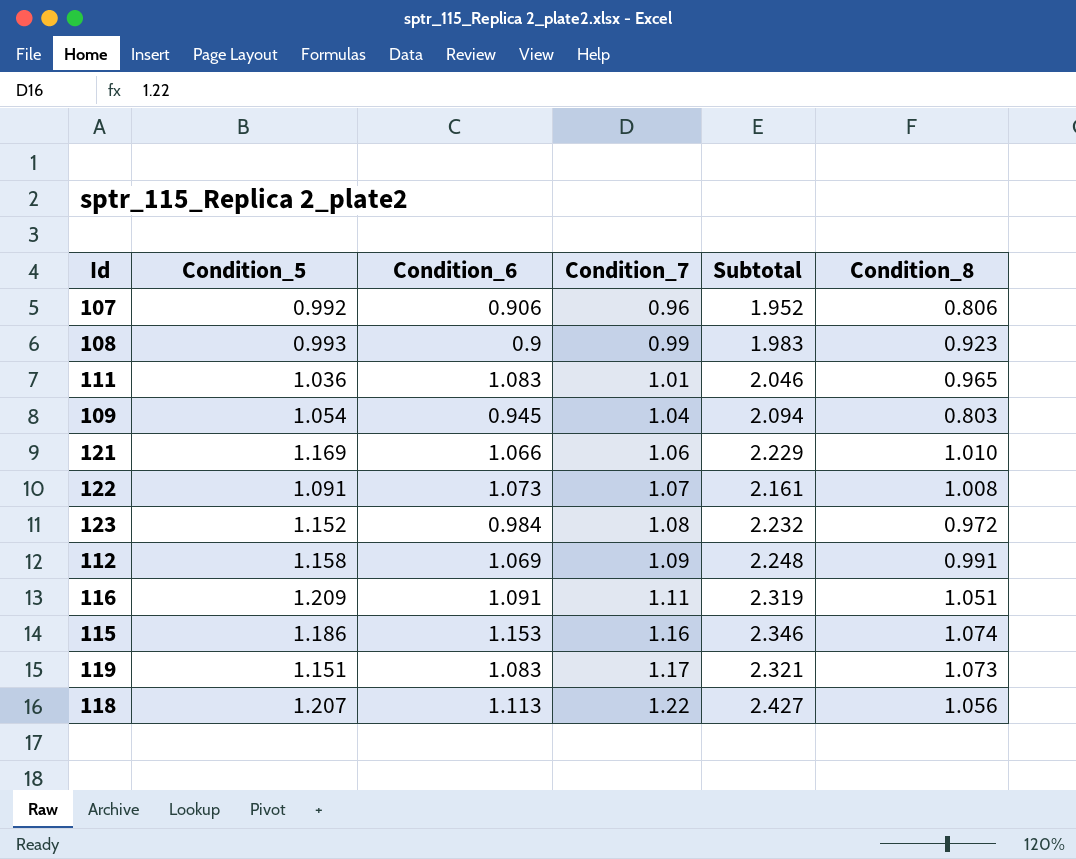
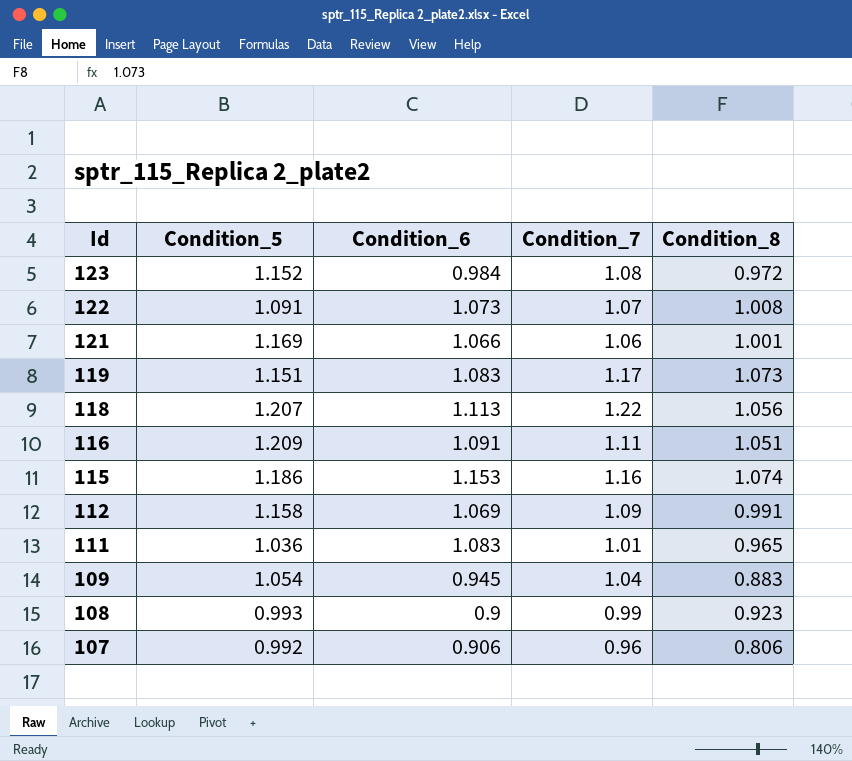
row order: Condition_7 ascending -> Id descending
column Subtotal | formula: [Condition_5] + [Condition_7] -> none
121 | Condition_8: 1.010 -> 1.001
109 | Condition_8: 0.803 -> 0.883

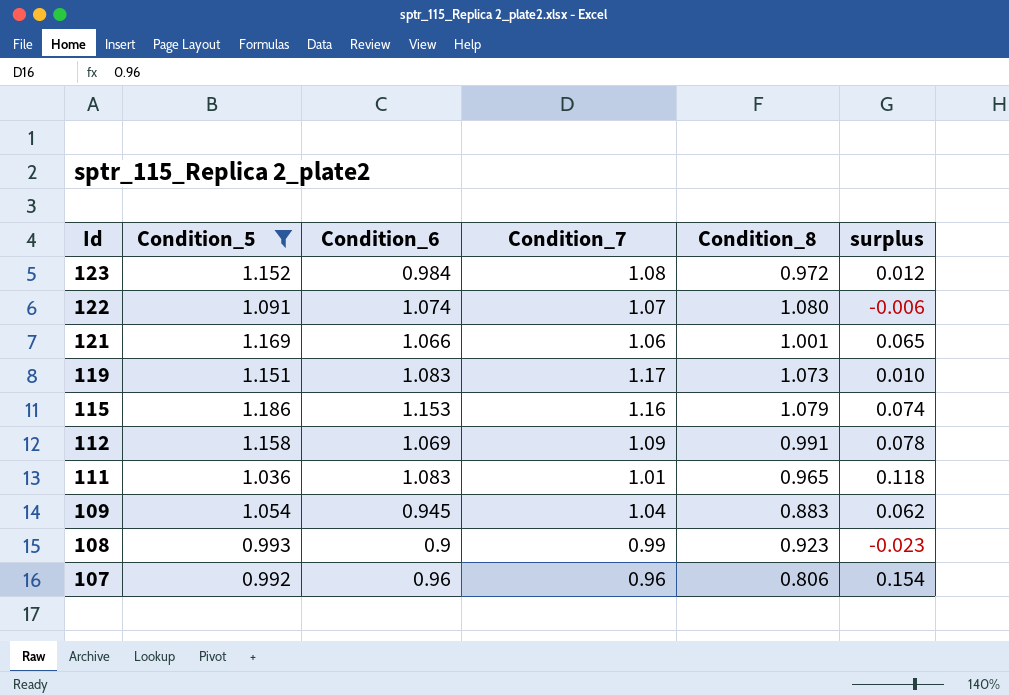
filter: none -> Condition_5 <= 1.186
column surplus | formula: none -> [Condition_6] - [Condition_8]
122 | Condition_6: 1.073 -> 1.074
122 | Condition_8: 1.008 -> 1.080
115 | Condition_8: 1.074 -> 1.079
107 | Condition_6: 0.906 -> 0.96

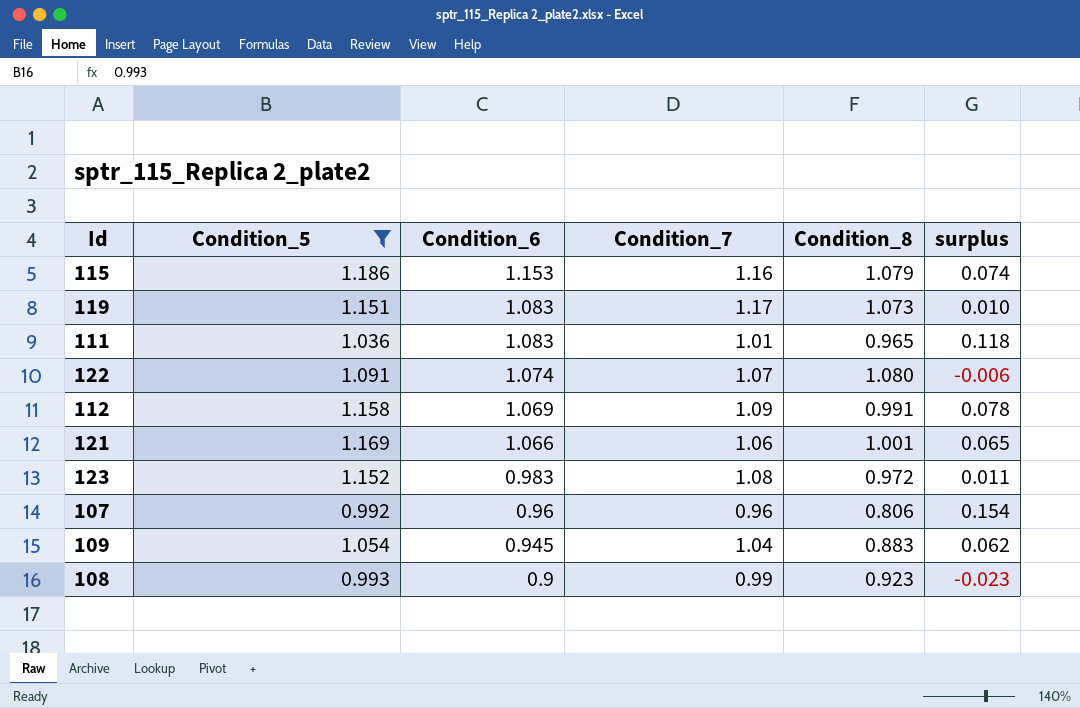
row order: Id descending -> Condition_6 descending
123 | Condition_6: 0.984 -> 0.983
123 | surplus: 0.012 -> 0.011

